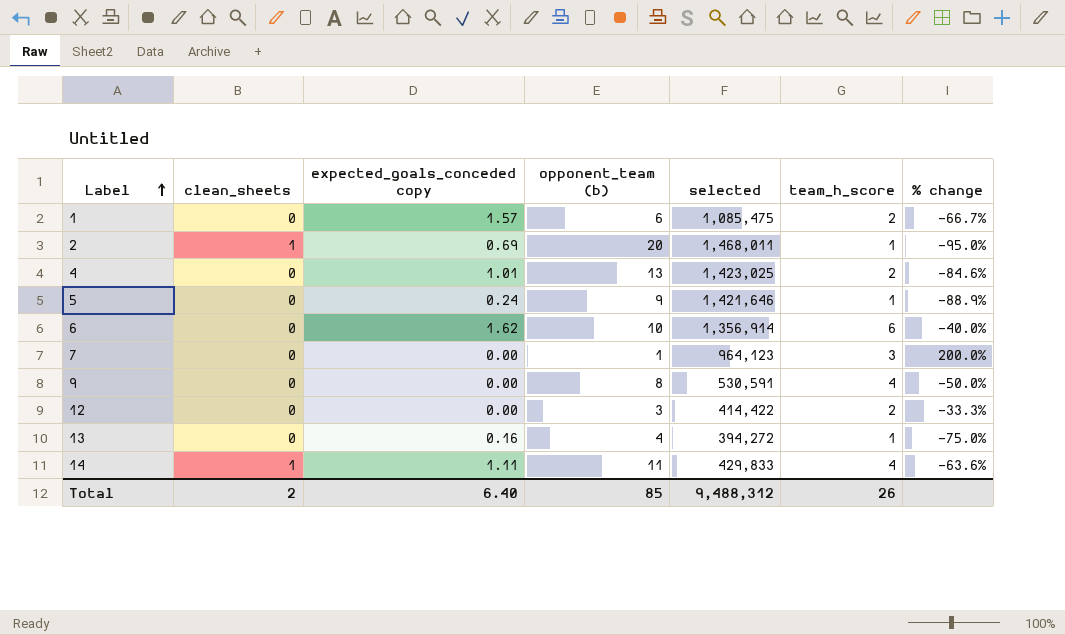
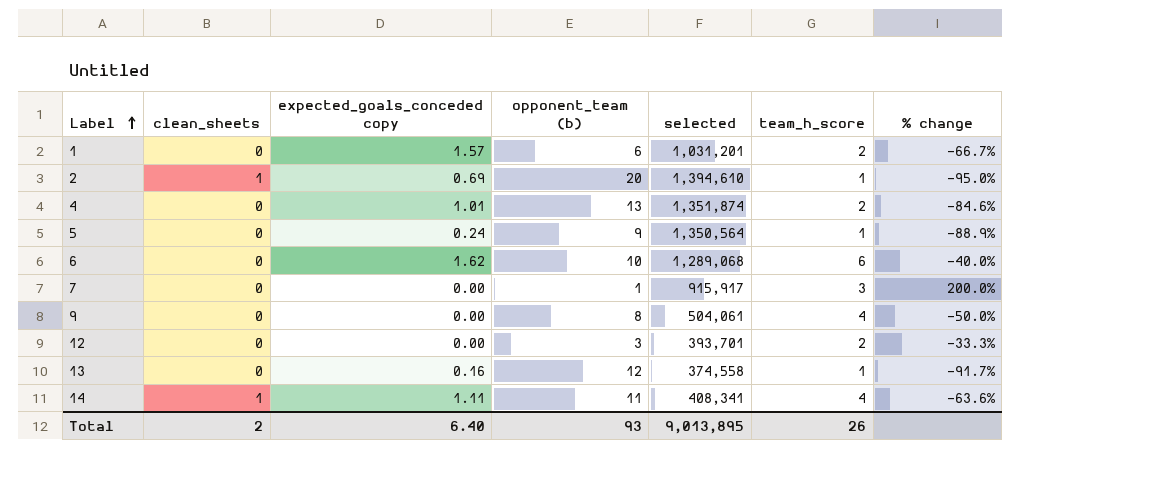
1 | selected: 1,085,475 -> 1,031,201
2 | selected: 1,468,011 -> 1,394,610
4 | selected: 1,423,025 -> 1,351,874
5 | selected: 1,421,646 -> 1,350,564
6 | selected: 1,356,914 -> 1,289,068
7 | selected: 964,123 -> 915,917
9 | selected: 530,591 -> 504,061
12 | selected: 414,422 -> 393,701
13 | opponent_team (b): 4 -> 12
13 | selected: 394,272 -> 374,558
13 | % change: -75.0% -> -91.7%
14 | selected: 429,833 -> 408,341
Total | opponent_team (b): 85 -> 93
Total | selected: 9,488,312 -> 9,013,895

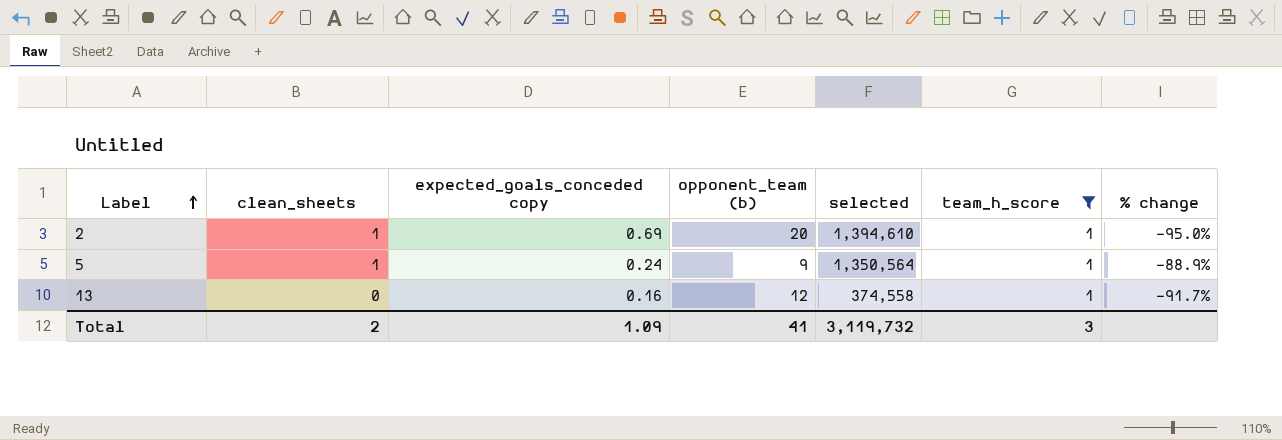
filter: none -> team_h_score = 1
5 | clean_sheets: 0 -> 1
Total | expected_goals_conceded copy: 6.40 -> 1.09
Total | opponent_team (b): 93 -> 41
Total | selected: 9,013,895 -> 3,119,732
Total | team_h_score: 26 -> 3

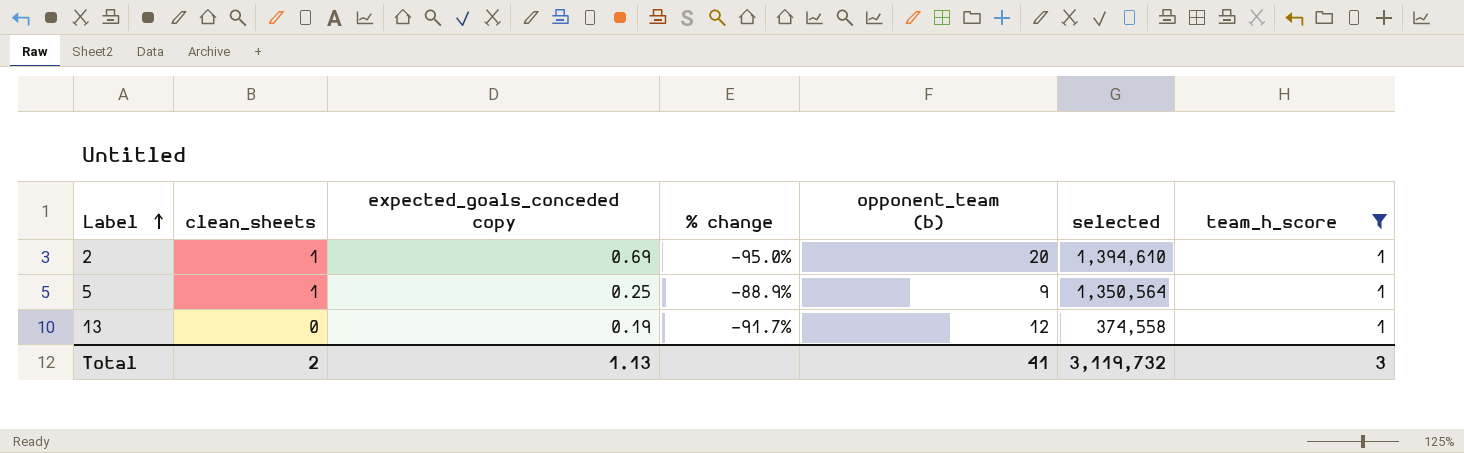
column % change | position: 7 -> 4
5 | expected_goals_conceded copy: 0.24 -> 0.25
13 | expected_goals_conceded copy: 0.16 -> 0.19
Total | expected_goals_conceded copy: 1.09 -> 1.13

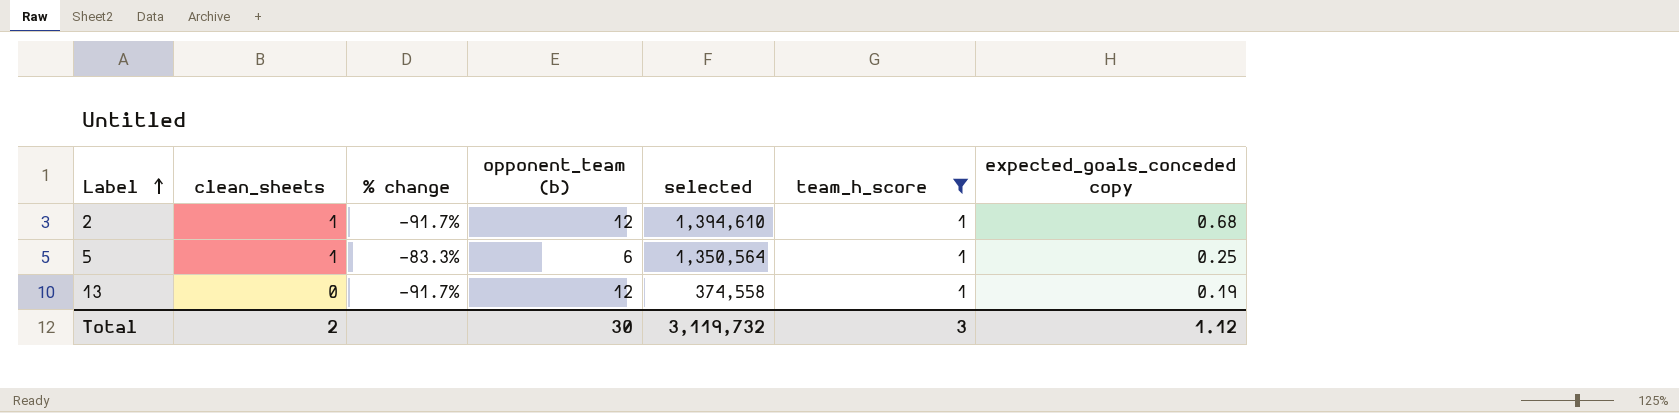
column expected_goals_conceded copy | position: 3 -> 7
2 | % change: -95.0% -> -91.7%
2 | opponent_team (b): 20 -> 12
2 | expected_goals_conceded copy: 0.69 -> 0.68
5 | % change: -88.9% -> -83.3%
5 | opponent_team (b): 9 -> 6
Total | opponent_team (b): 41 -> 30
Total | expected_goals_conceded copy: 1.13 -> 1.12

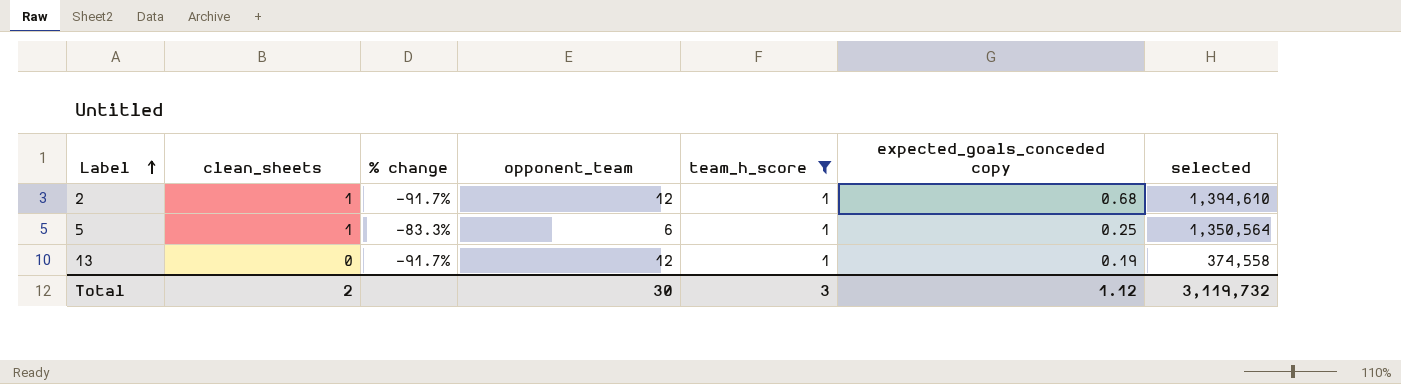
column name: opponent_team (b) -> opponent_team
column selected | position: 5 -> 7

